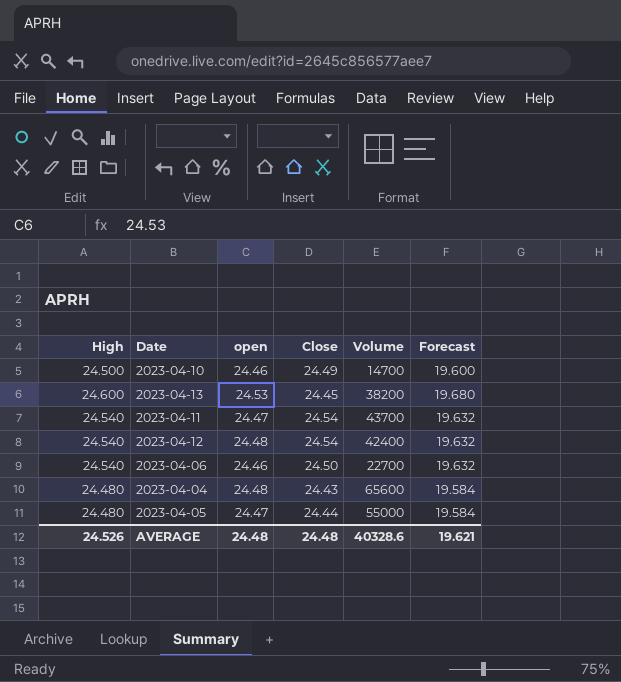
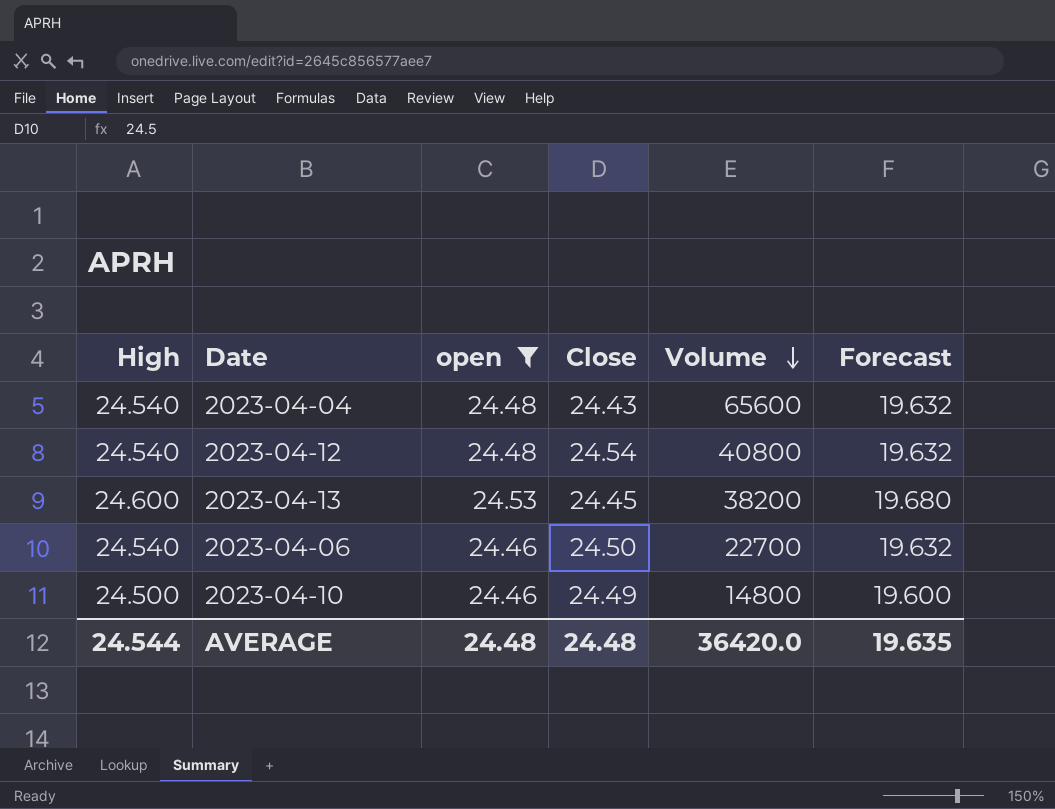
filter: none -> open != 24.47
row order: none -> Volume descending
2023-04-04 | High: 24.480 -> 24.540
2023-04-04 | Forecast: 19.584 -> 19.632
2023-04-12 | Volume: 42400 -> 40800
2023-04-10 | Volume: 14700 -> 14800
AVERAGE | High: 24.526 -> 24.544
AVERAGE | Volume: 40328.6 -> 36420.0
AVERAGE | Forecast: 19.621 -> 19.635

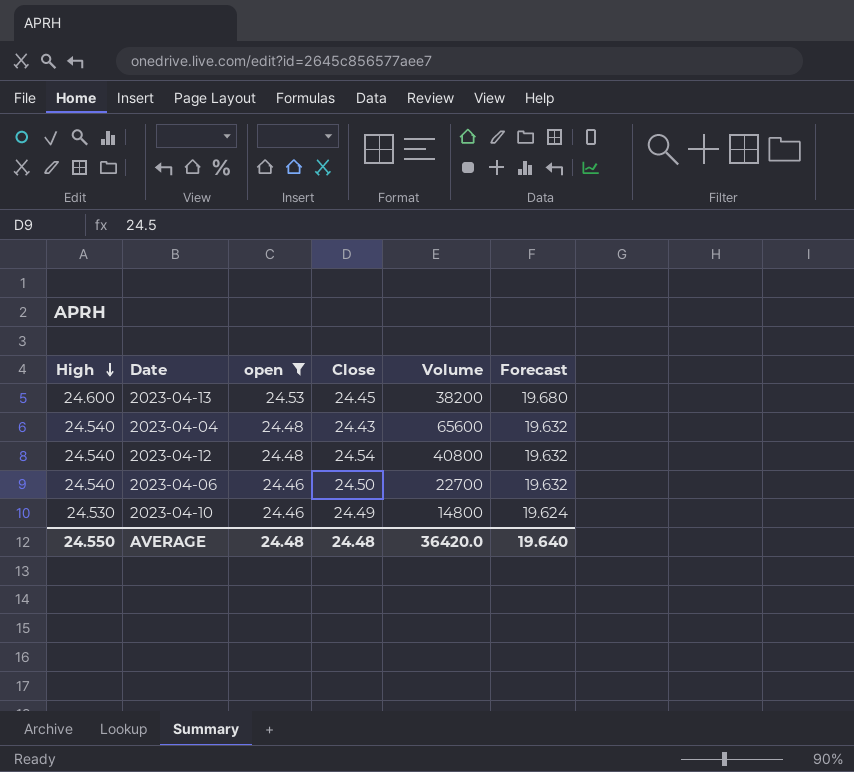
row order: Volume descending -> High descending
2023-04-10 | High: 24.500 -> 24.530
2023-04-10 | Forecast: 19.600 -> 19.624
AVERAGE | High: 24.544 -> 24.550
AVERAGE | Forecast: 19.635 -> 19.640

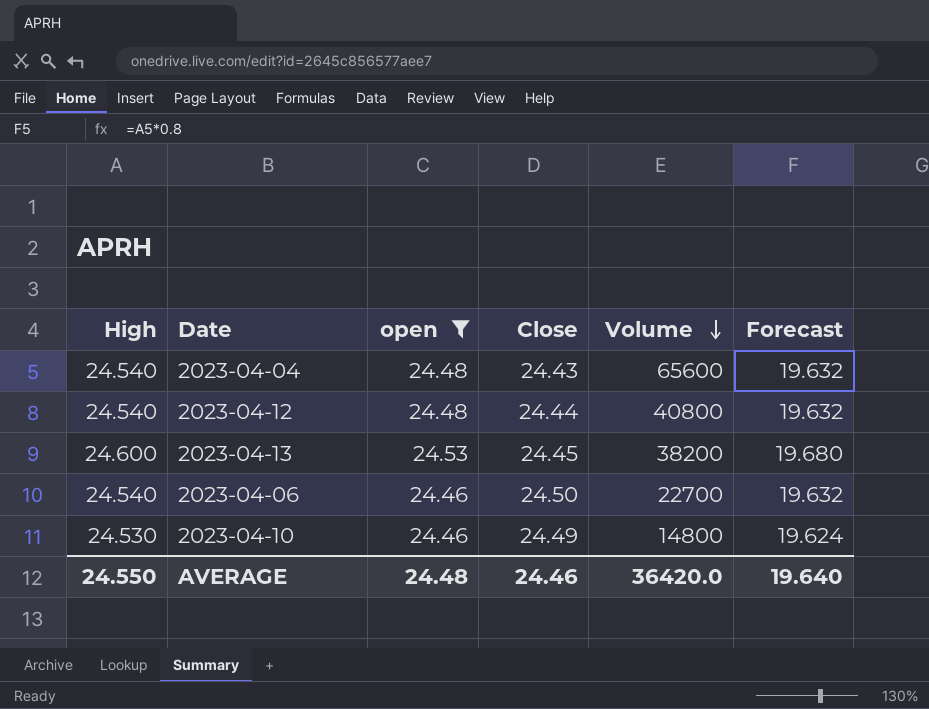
row order: High descending -> Volume descending
2023-04-12 | Close: 24.54 -> 24.44
AVERAGE | Close: 24.48 -> 24.46

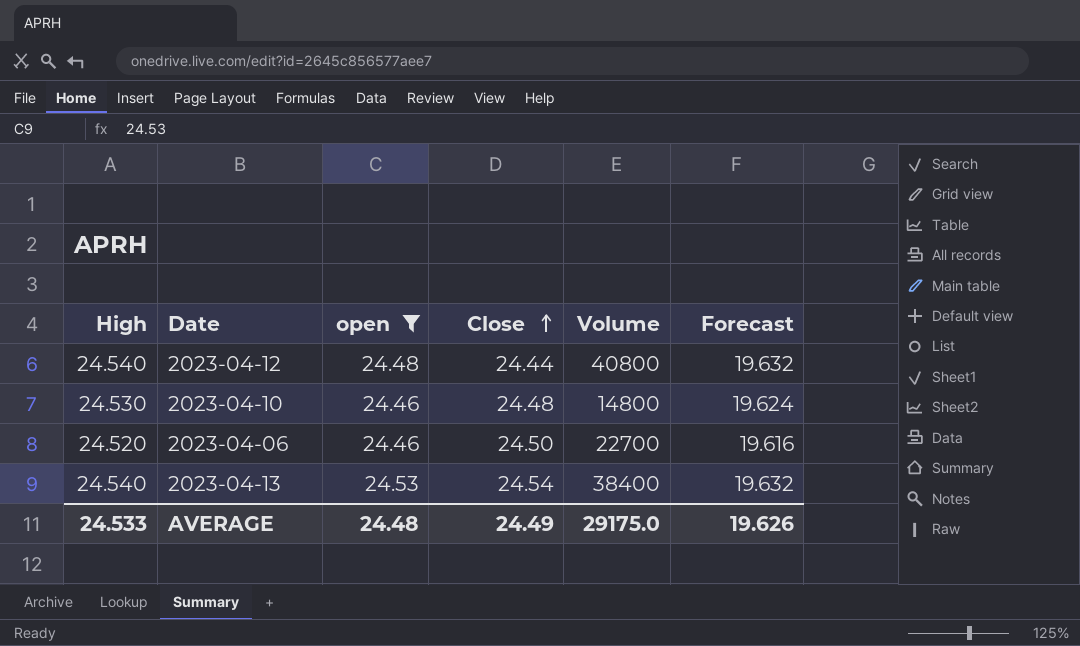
row order: Volume descending -> Close ascending
row 2023-04-04: 24.540 | 24.48 | 24.43 | 65600 | 19.632 -> none
2023-04-10 | Close: 24.49 -> 24.48
2023-04-06 | High: 24.540 -> 24.520
2023-04-06 | Forecast: 19.632 -> 19.616
2023-04-13 | High: 24.600 -> 24.540
2023-04-13 | Close: 24.45 -> 24.54
2023-04-13 | Volume: 38200 -> 38400
2023-04-13 | Forecast: 19.680 -> 19.632
AVERAGE | High: 24.550 -> 24.533
AVERAGE | Close: 24.46 -> 24.49
AVERAGE | Volume: 36420.0 -> 29175.0
AVERAGE | Forecast: 19.640 -> 19.626

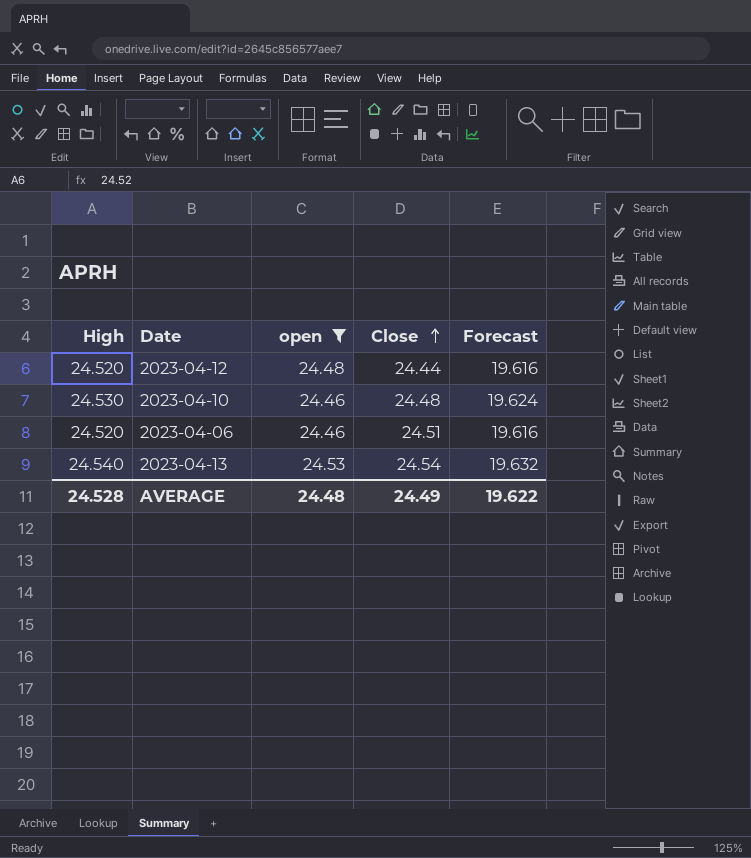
column Volume | position: 5 -> none
2023-04-12 | High: 24.540 -> 24.520
2023-04-12 | Forecast: 19.632 -> 19.616
2023-04-06 | Close: 24.50 -> 24.51
AVERAGE | High: 24.533 -> 24.528
AVERAGE | Forecast: 19.626 -> 19.622

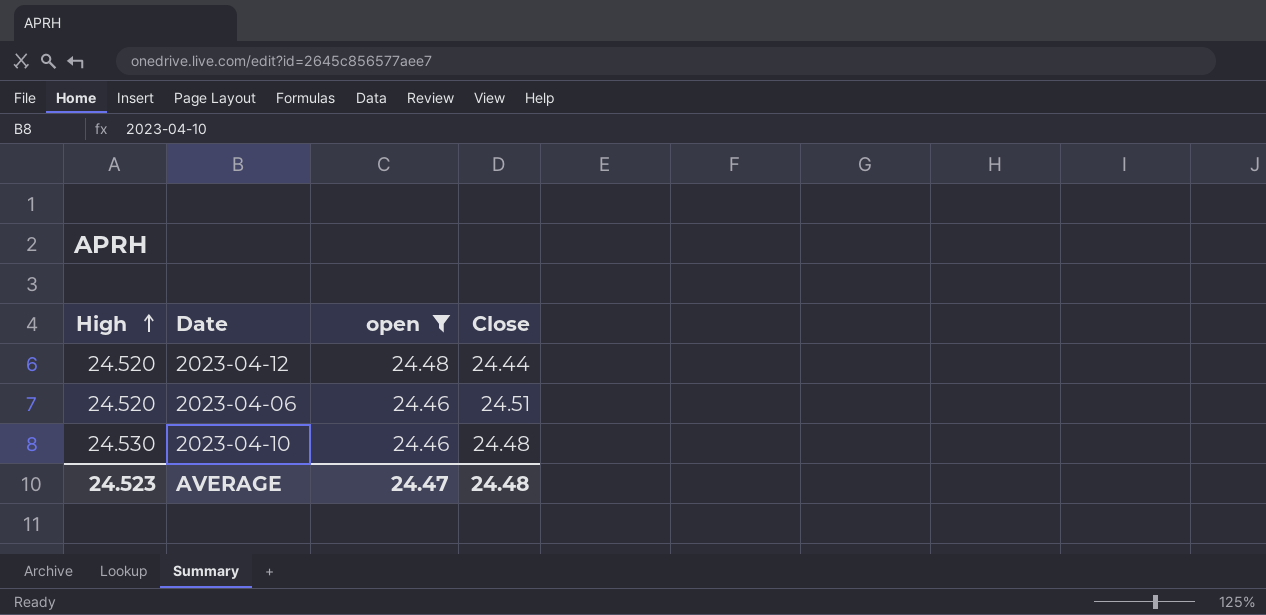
row order: Close ascending -> High ascending
column Forecast | formula: [High] * 0.8 -> none
row 2023-04-13: 24.540 | 24.53 | 24.54 | 19.632 -> none
AVERAGE | High: 24.528 -> 24.523
AVERAGE | open: 24.48 -> 24.47
AVERAGE | Close: 24.49 -> 24.48

